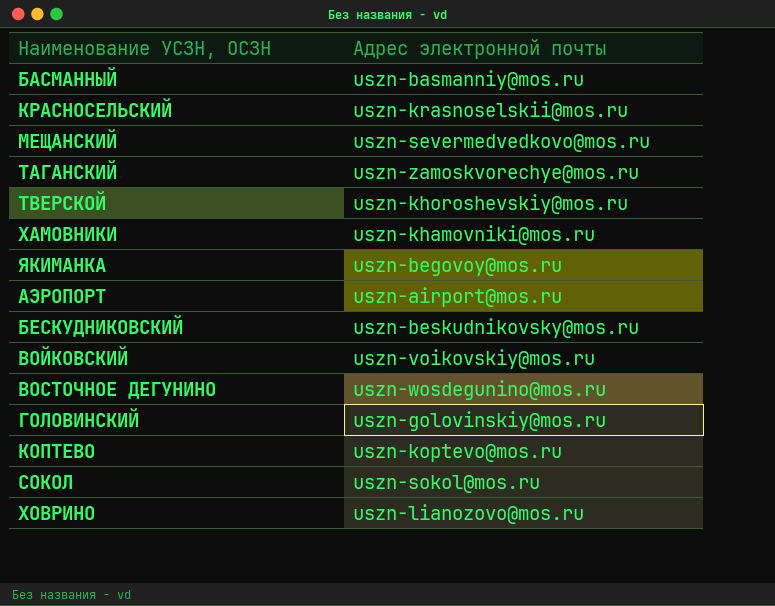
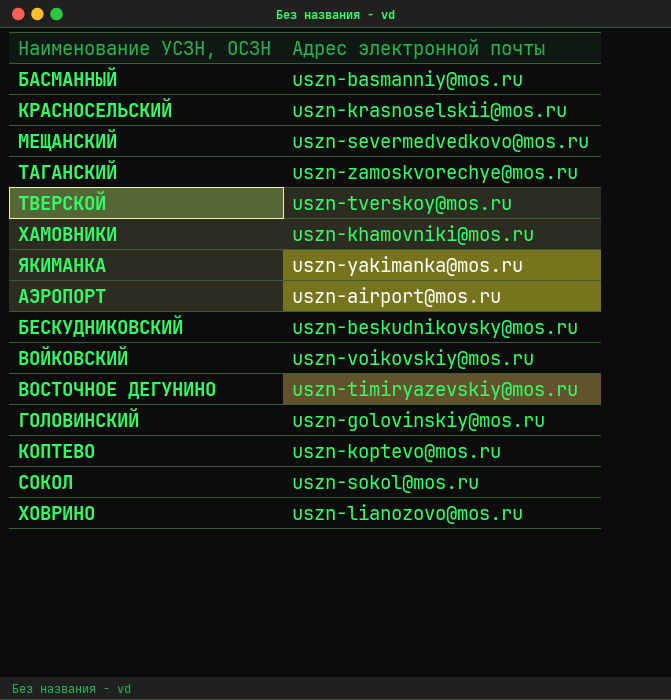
ТВЕРСКОЙ | Адрес электронной почты: uszn-khoroshevskiy@mos.ru -> uszn-tverskoy@mos.ru
ЯКИМАНКА | Адрес электронной почты: uszn-begovoy@mos.ru -> uszn-yakimanka@mos.ru
ВОСТОЧНОЕ ДЕГУНИНО | Адрес электронной почты: uszn-wosdegunino@mos.ru -> uszn-timiryazevskiy@mos.ru

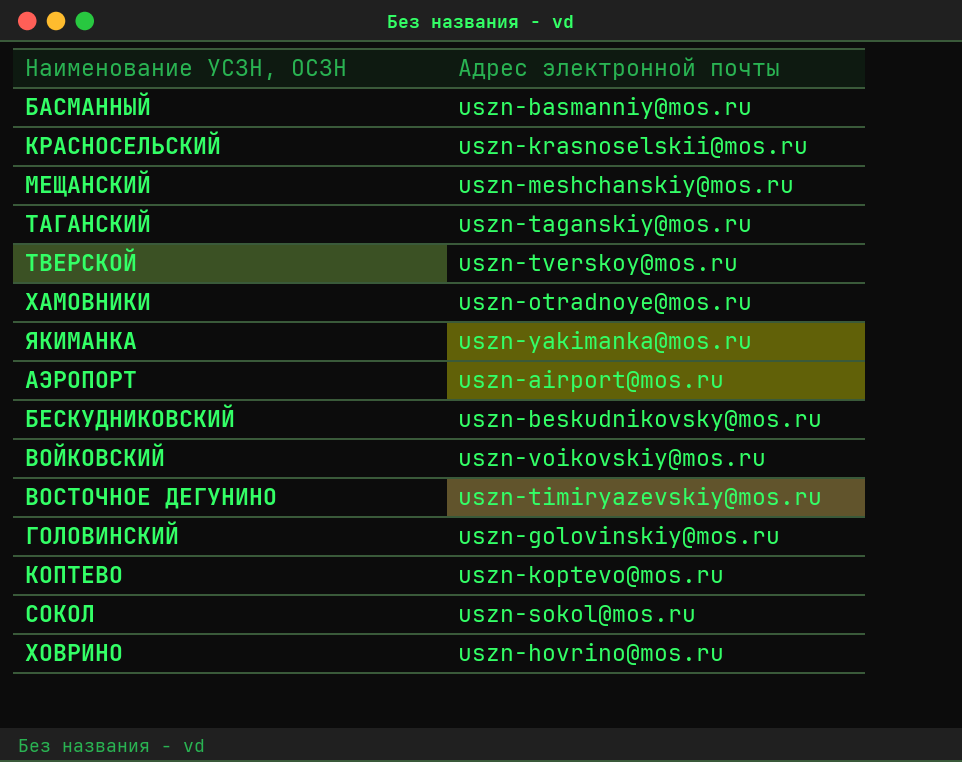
МЕЩАНСКИЙ | Адрес электронной почты: uszn-severmedvedkovo@mos.ru -> uszn-meshchanskiy@mos.ru
ТАГАНСКИЙ | Адрес электронной почты: uszn-zamoskvorechye@mos.ru -> uszn-taganskiy@mos.ru
ХАМОВНИКИ | Адрес электронной почты: uszn-khamovniki@mos.ru -> uszn-otradnoye@mos.ru
ХОВРИНО | Адрес электронной почты: uszn-lianozovo@mos.ru -> uszn-hovrino@mos.ru

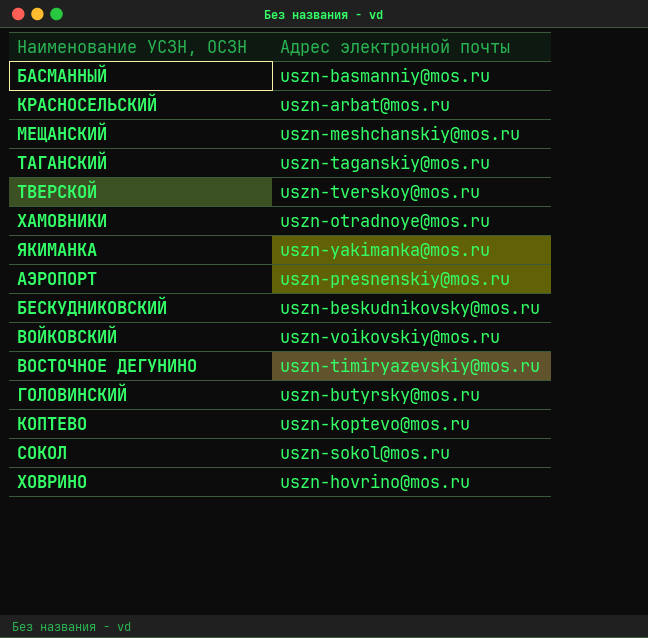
КРАСНОСЕЛЬСКИЙ | Адрес электронной почты: uszn-krasnoselskii@mos.ru -> uszn-arbat@mos.ru
АЭРОПОРТ | Адрес электронной почты: uszn-airport@mos.ru -> uszn-presnenskiy@mos.ru
ГОЛОВИНСКИЙ | Адрес электронной почты: uszn-golovinskiy@mos.ru -> uszn-butyrsky@mos.ru

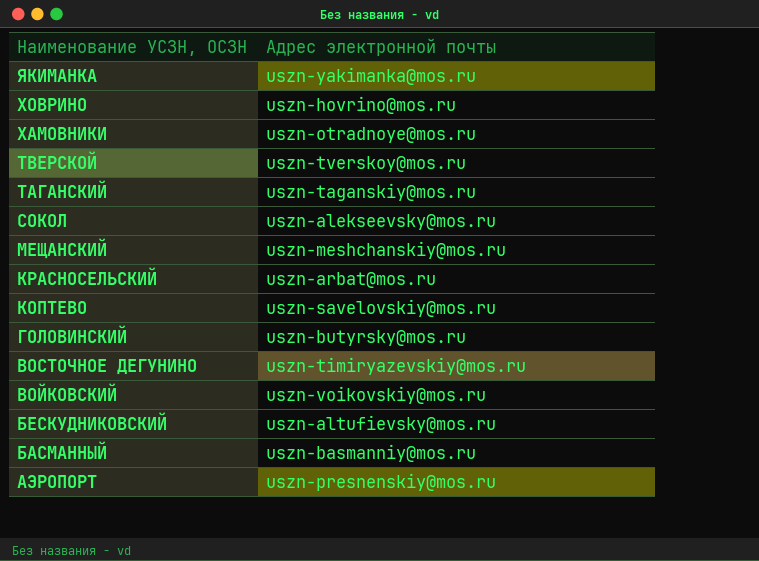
row order: none -> Наименование УСЗН, ОСЗН descending
СОКОЛ | Адрес электронной почты: uszn-sokol@mos.ru -> uszn-alekseevsky@mos.ru
КОПТЕВО | Адрес электронной почты: uszn-koptevo@mos.ru -> uszn-savelovskiy@mos.ru
БЕСКУДНИКОВСКИЙ | Адрес электронной почты: uszn-beskudnikovsky@mos.ru -> uszn-altufievsky@mos.ru

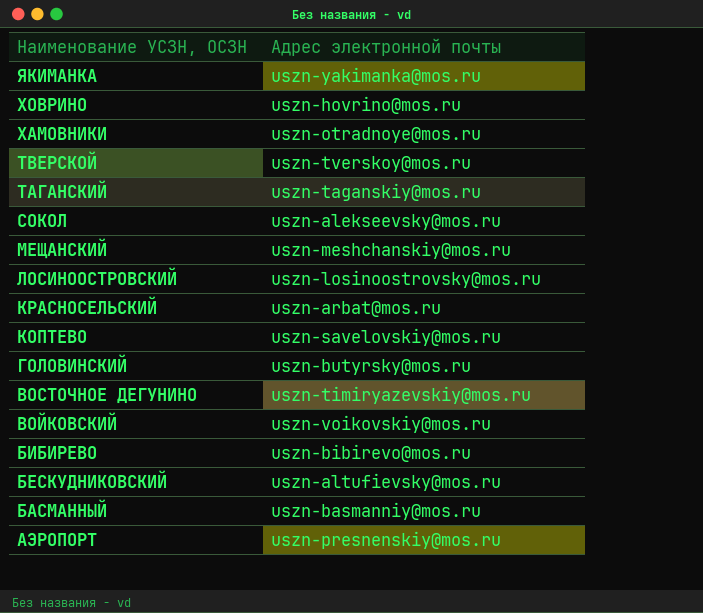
row ЛОСИНООСТРОВСКИЙ: none -> uszn-losinoostrovsky@mos.ru
row БИБИРЕВО: none -> uszn-bibirevo@mos.ru

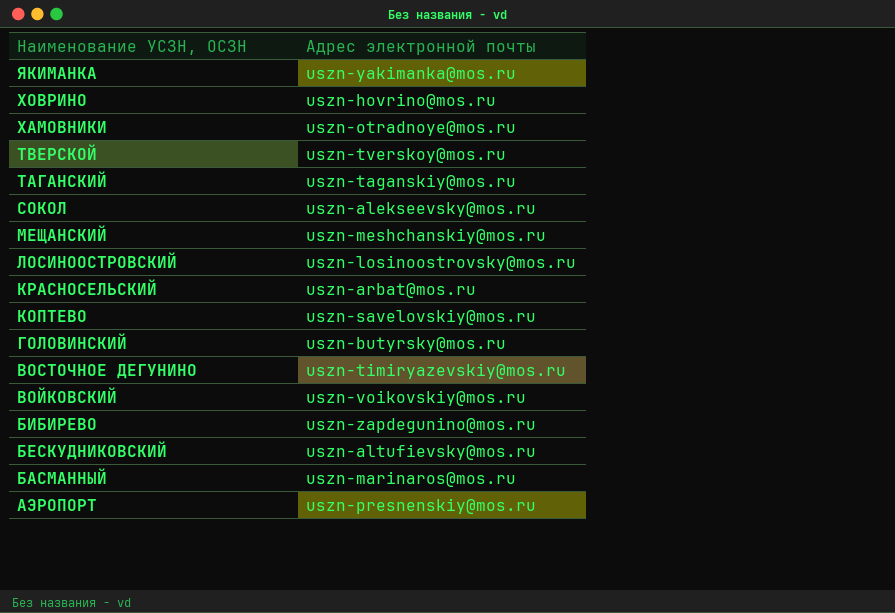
БИБИРЕВО | Адрес электронной почты: uszn-bibirevo@mos.ru -> uszn-zapdegunino@mos.ru
БАСМАННЫЙ | Адрес электронной почты: uszn-basmanniy@mos.ru -> uszn-marinaros@mos.ru

